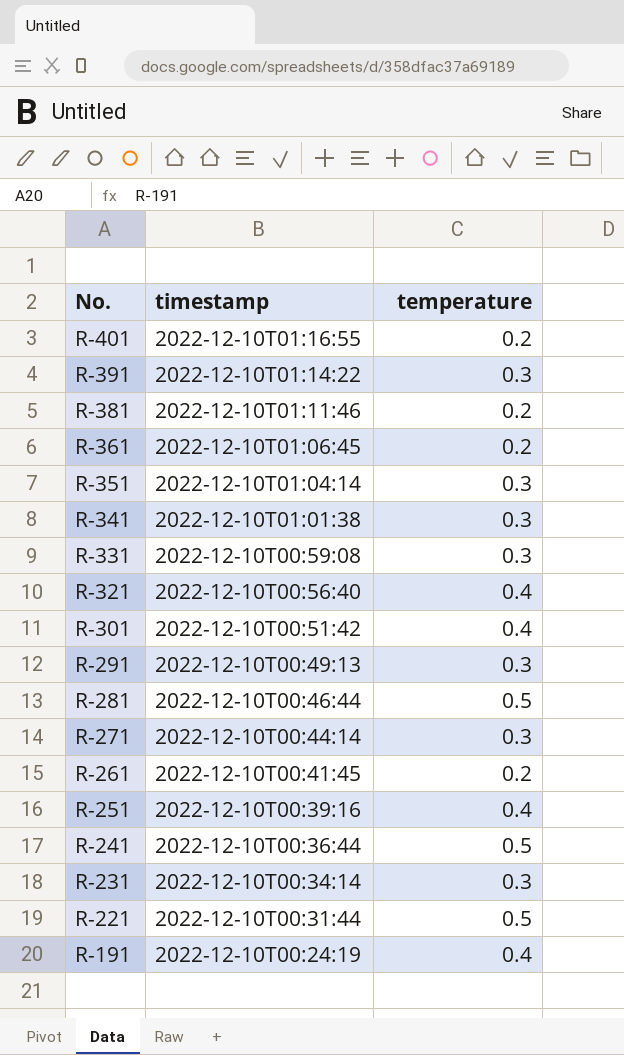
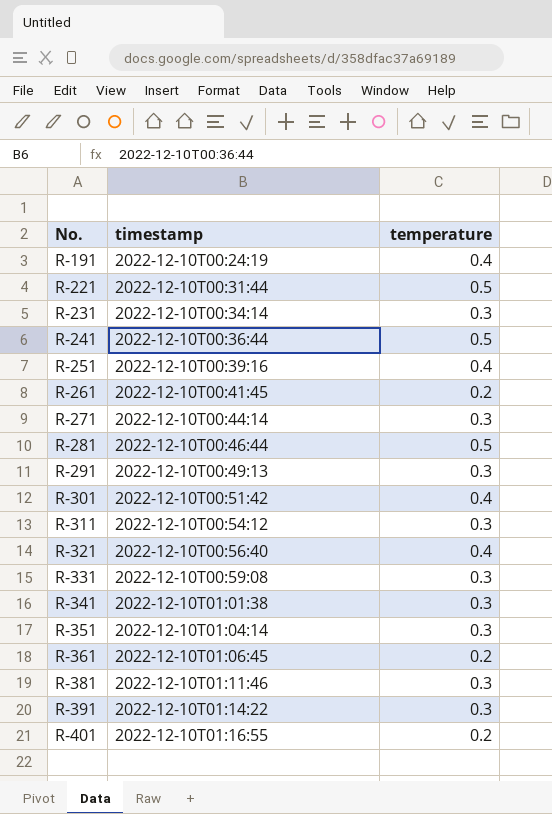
row order: No. descending -> No. ascending
row R-311: none -> 2022-12-10T00:54:12 | 0.3
R-381 | temperature: 0.2 -> 0.3

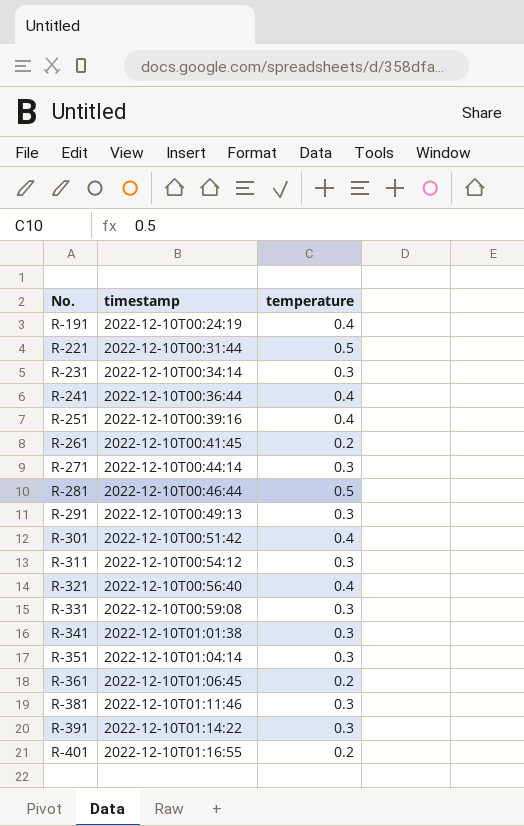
R-241 | temperature: 0.5 -> 0.4

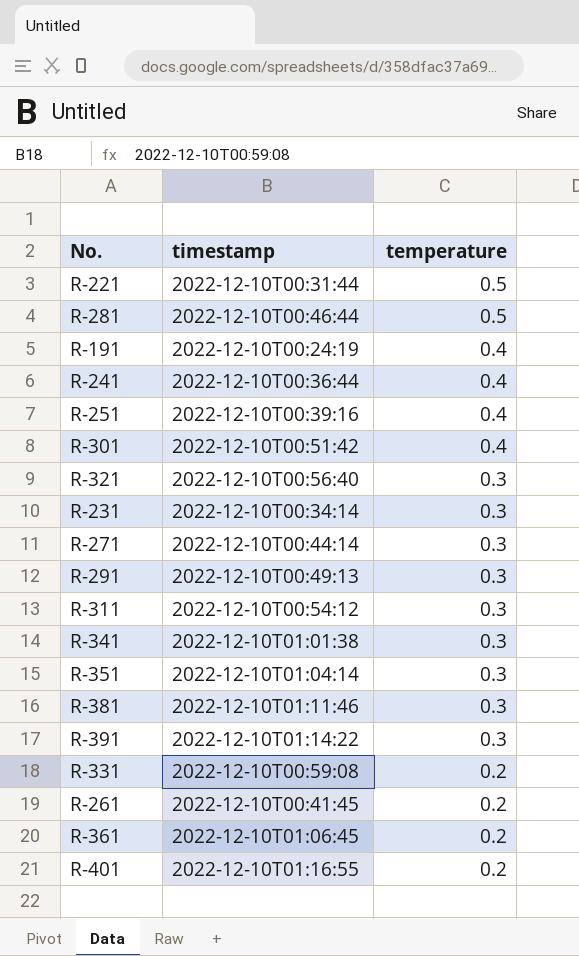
row order: No. ascending -> temperature descending
R-321 | temperature: 0.4 -> 0.3
R-331 | temperature: 0.3 -> 0.2

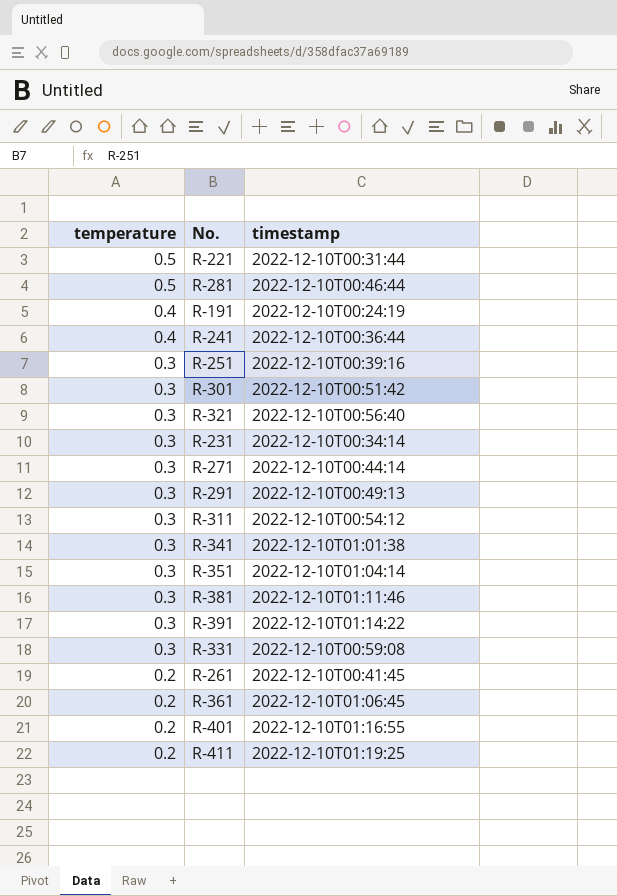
column temperature | position: 3 -> 1
R-251 | temperature: 0.4 -> 0.3
R-301 | temperature: 0.4 -> 0.3
R-331 | temperature: 0.2 -> 0.3
row R-411: none -> 0.2 | 2022-12-10T01:19:25

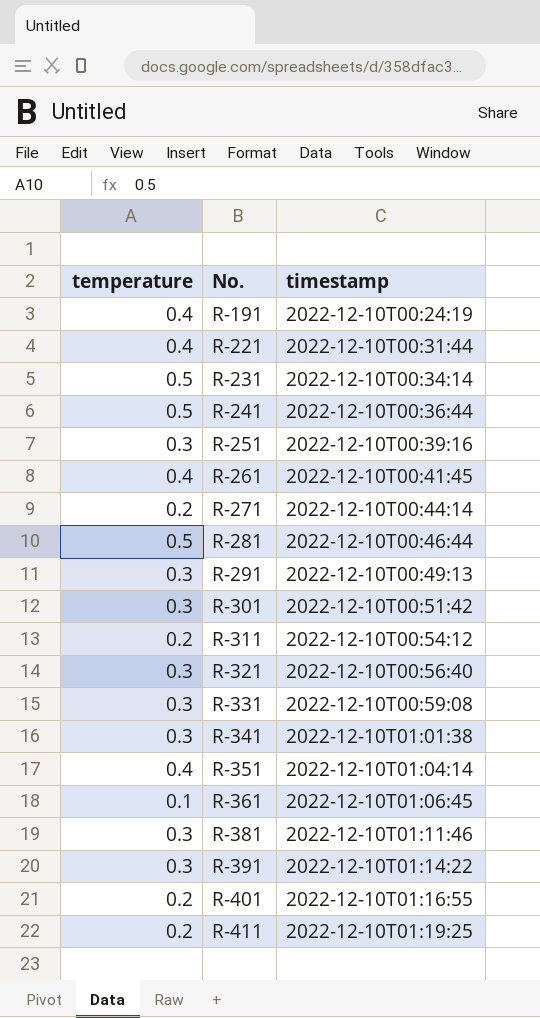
row order: temperature descending -> No. ascending
R-221 | temperature: 0.5 -> 0.4
R-231 | temperature: 0.3 -> 0.5
R-241 | temperature: 0.4 -> 0.5
R-261 | temperature: 0.2 -> 0.4
R-271 | temperature: 0.3 -> 0.2
R-311 | temperature: 0.3 -> 0.2
R-351 | temperature: 0.3 -> 0.4
R-361 | temperature: 0.2 -> 0.1

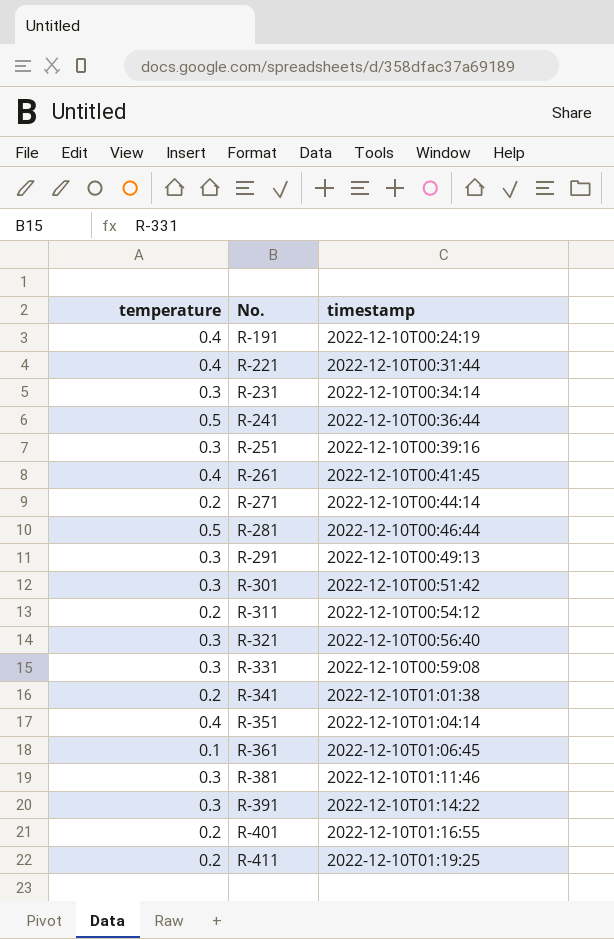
R-231 | temperature: 0.5 -> 0.3
R-341 | temperature: 0.3 -> 0.2

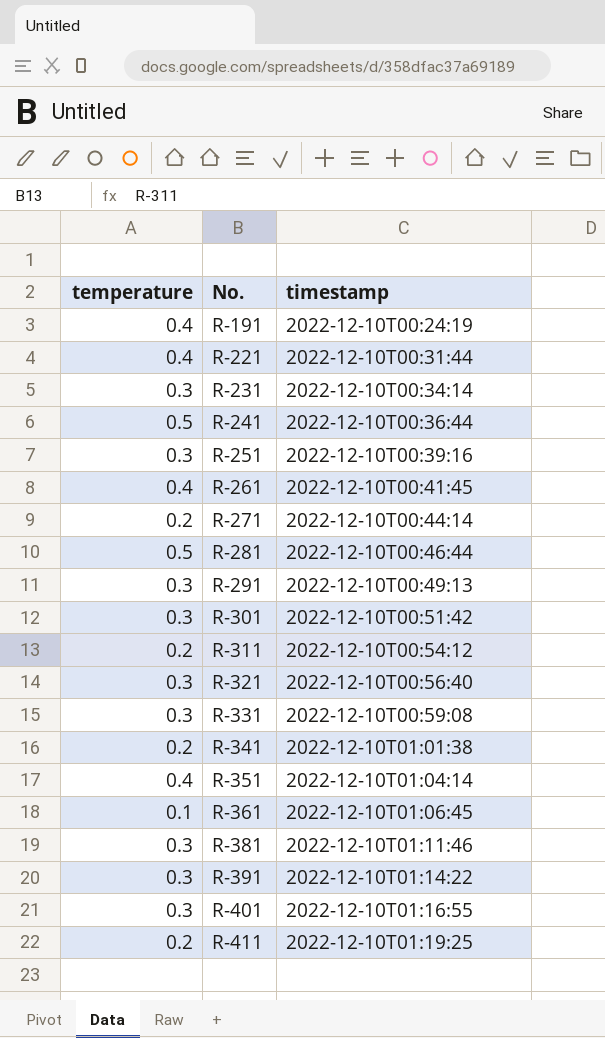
R-401 | temperature: 0.2 -> 0.3

